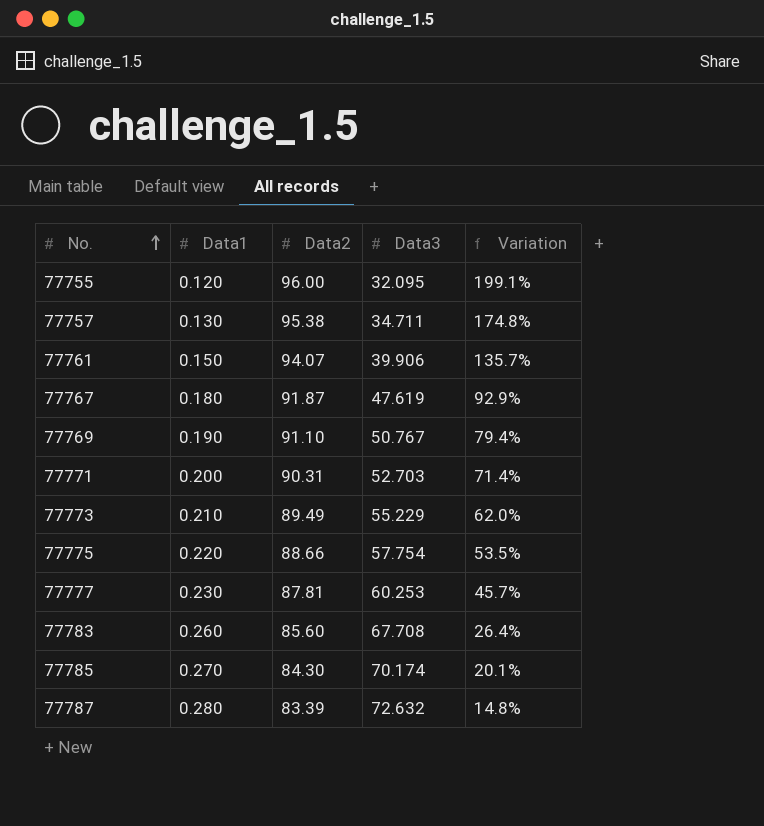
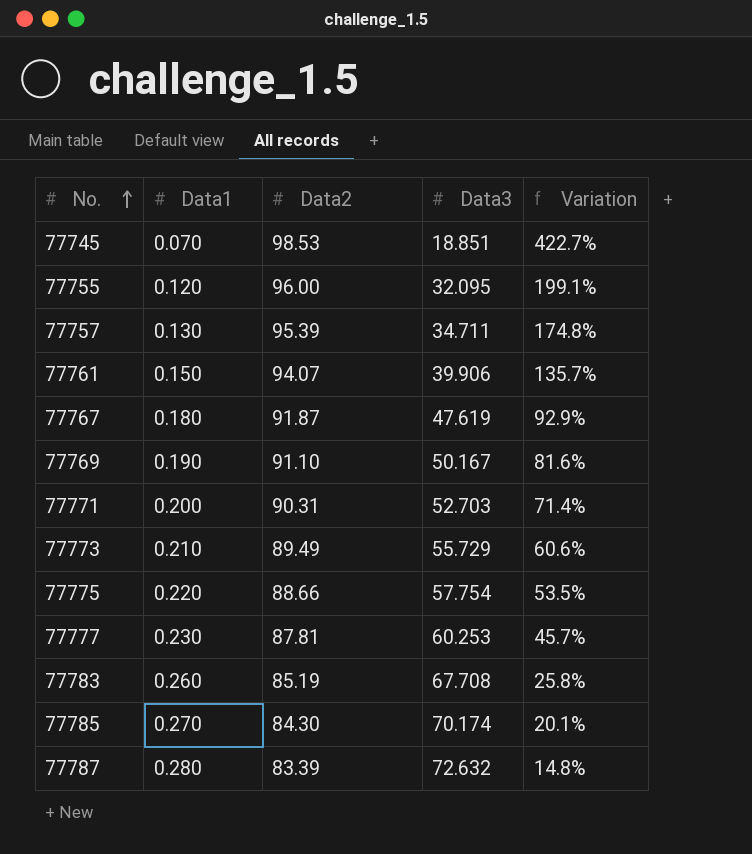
row 77745: none -> 0.070 | 98.53 | 18.851 | 422.7%
77757 | Data2: 95.38 -> 95.39
77769 | Data3: 50.767 -> 50.167
77769 | Variation: 79.4% -> 81.6%
77773 | Data3: 55.229 -> 55.729
77773 | Variation: 62.0% -> 60.6%
77783 | Data2: 85.60 -> 85.19
77783 | Variation: 26.4% -> 25.8%

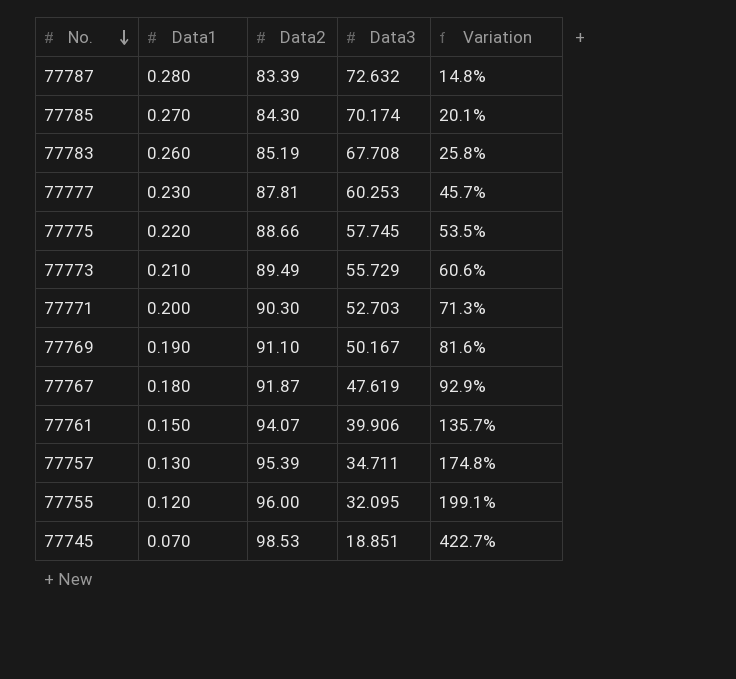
row order: No. ascending -> No. descending
77775 | Data3: 57.754 -> 57.745
77771 | Data2: 90.31 -> 90.30
77771 | Variation: 71.4% -> 71.3%

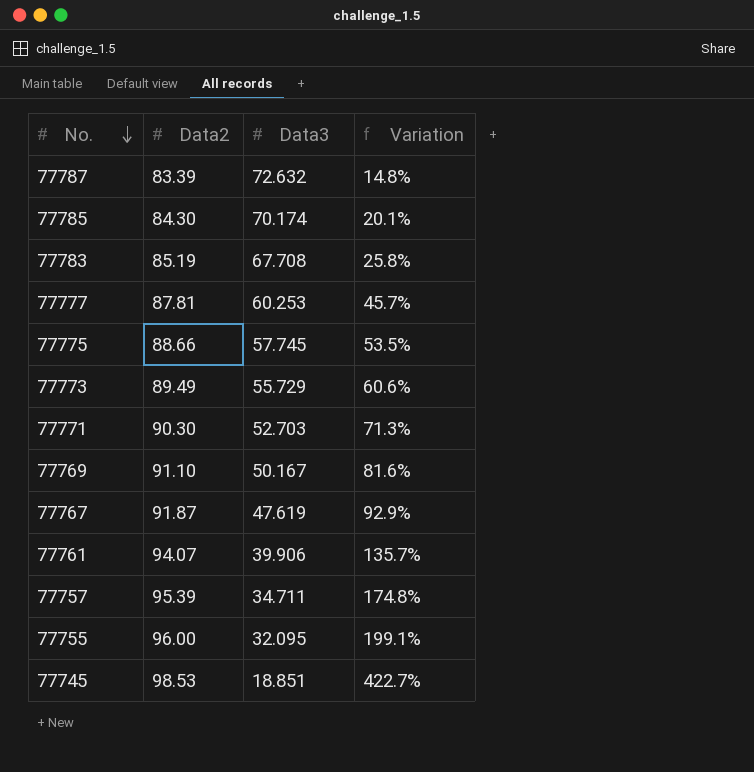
column Data1 | position: 2 -> none

